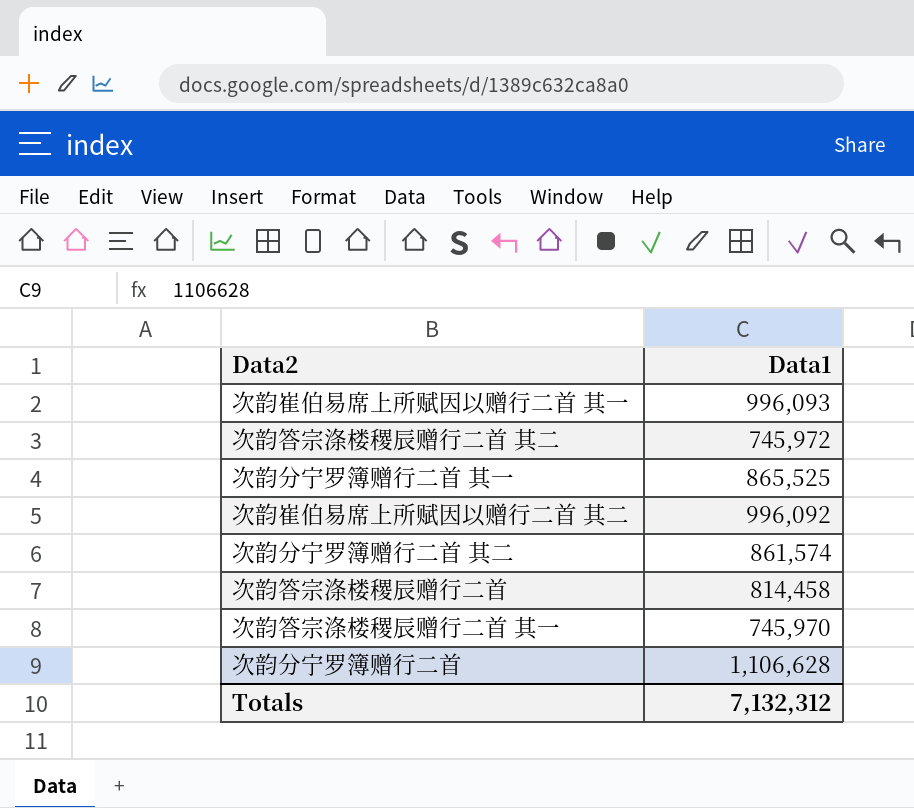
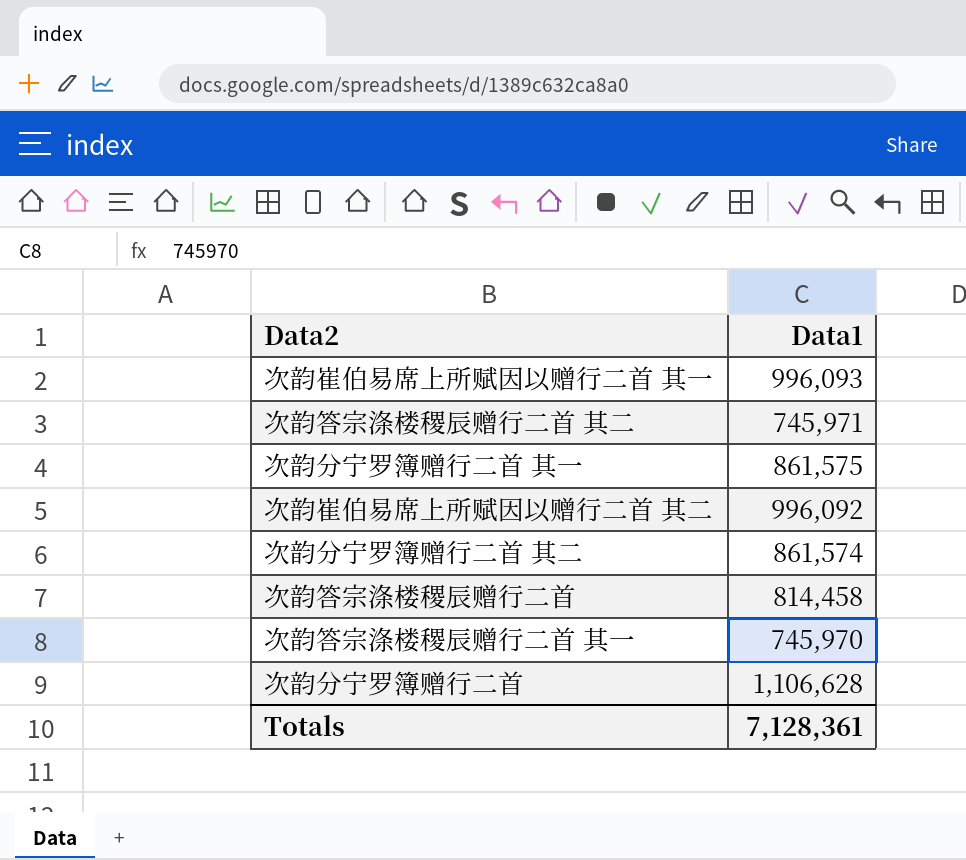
次韵答宗涤楼稷辰赠行二首 其二 | Data1: 745,972 -> 745,971
次韵分宁罗簿赠行二首 其一 | Data1: 865,525 -> 861,575
Totals | Data1: 7,132,312 -> 7,128,361

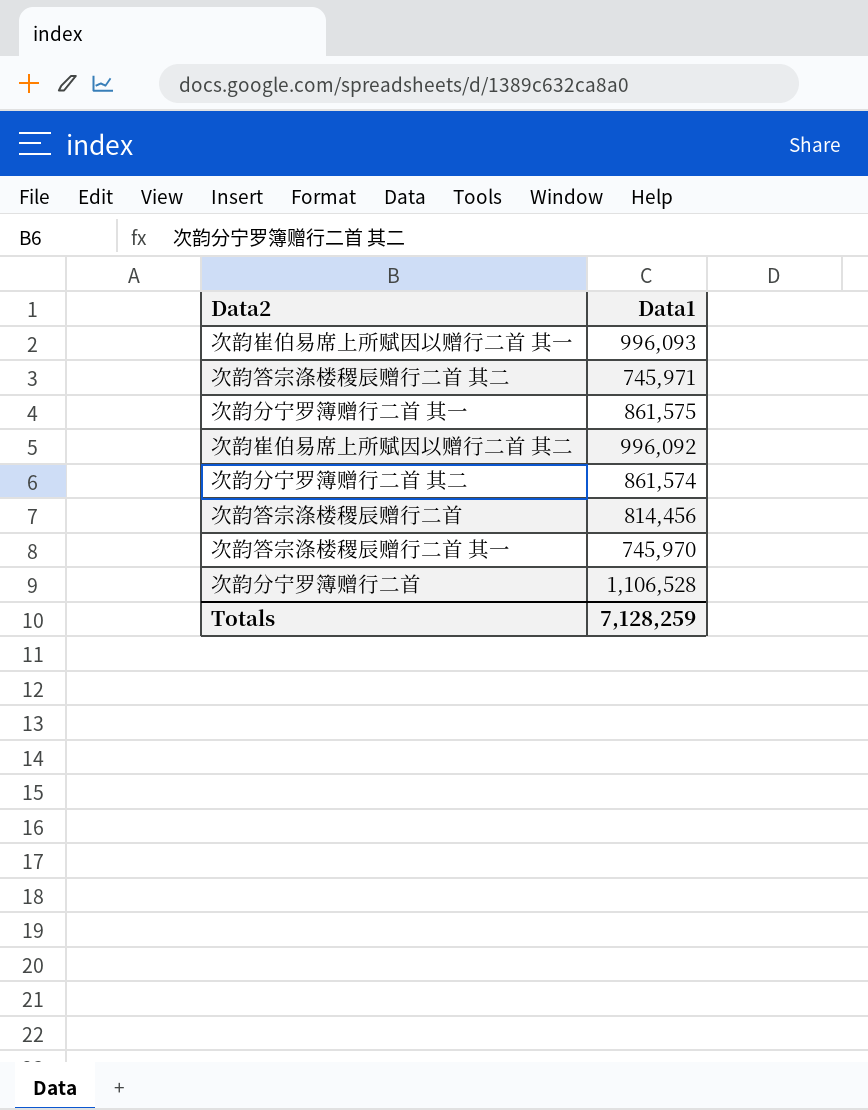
次韵答宗涤楼稷辰赠行二首 | Data1: 814,458 -> 814,456
次韵分宁罗簿赠行二首 | Data1: 1,106,628 -> 1,106,528
Totals | Data1: 7,128,361 -> 7,128,259

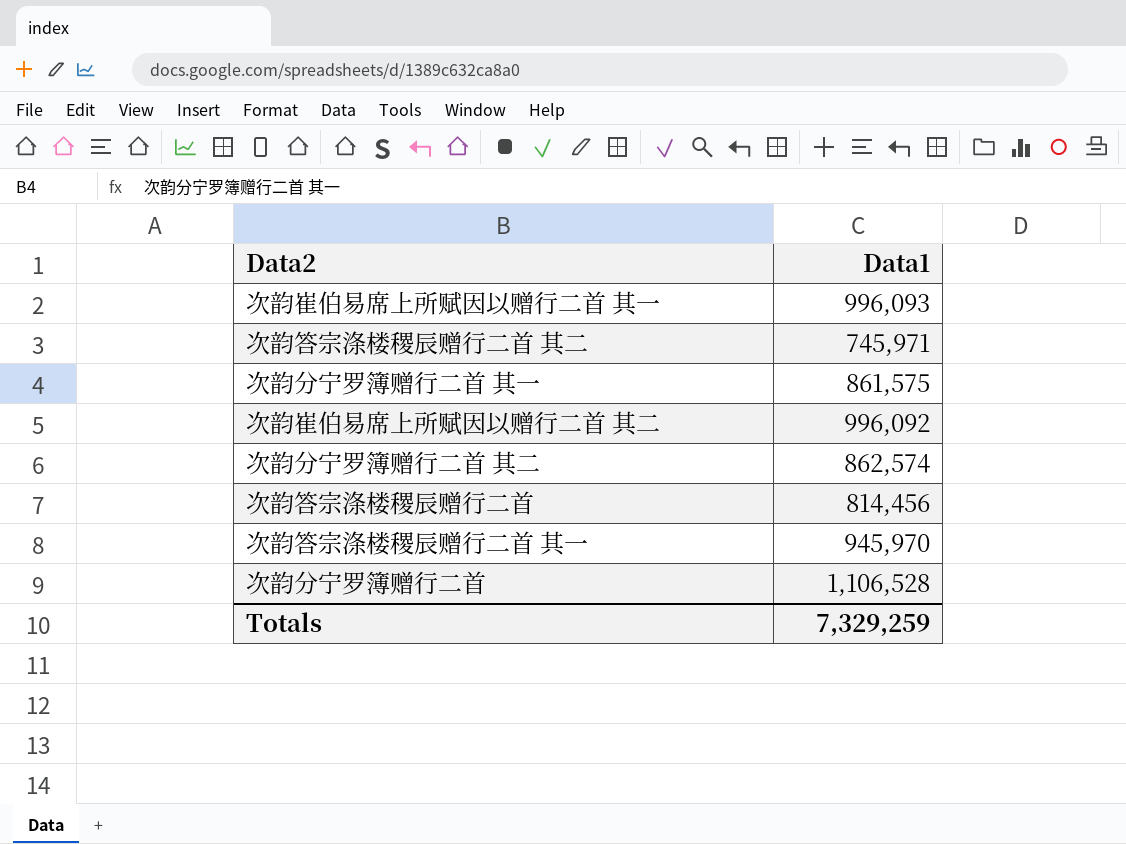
次韵分宁罗簿赠行二首 其二 | Data1: 861,574 -> 862,574
次韵答宗涤楼稷辰赠行二首 其一 | Data1: 745,970 -> 945,970
Totals | Data1: 7,128,259 -> 7,329,259

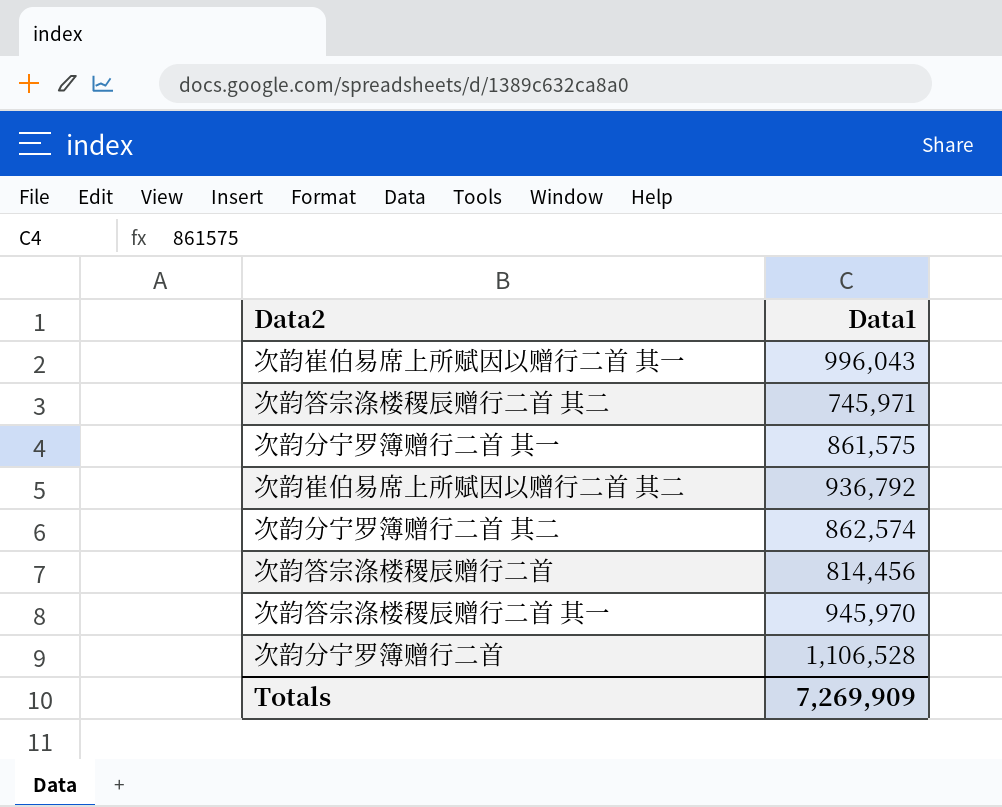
次韵崔伯易席上所赋因以赠行二首 其一 | Data1: 996,093 -> 996,043
次韵崔伯易席上所赋因以赠行二首 其二 | Data1: 996,092 -> 936,792
Totals | Data1: 7,329,259 -> 7,269,909

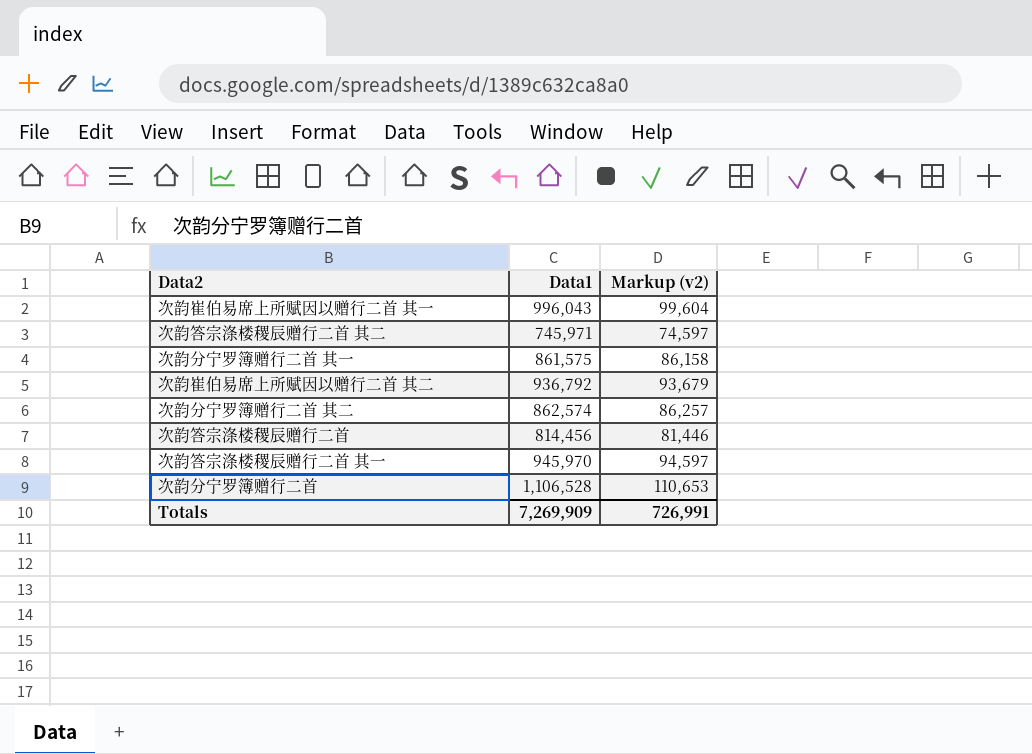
column Markup (v2) | formula: none -> [Data1] * 0.1

